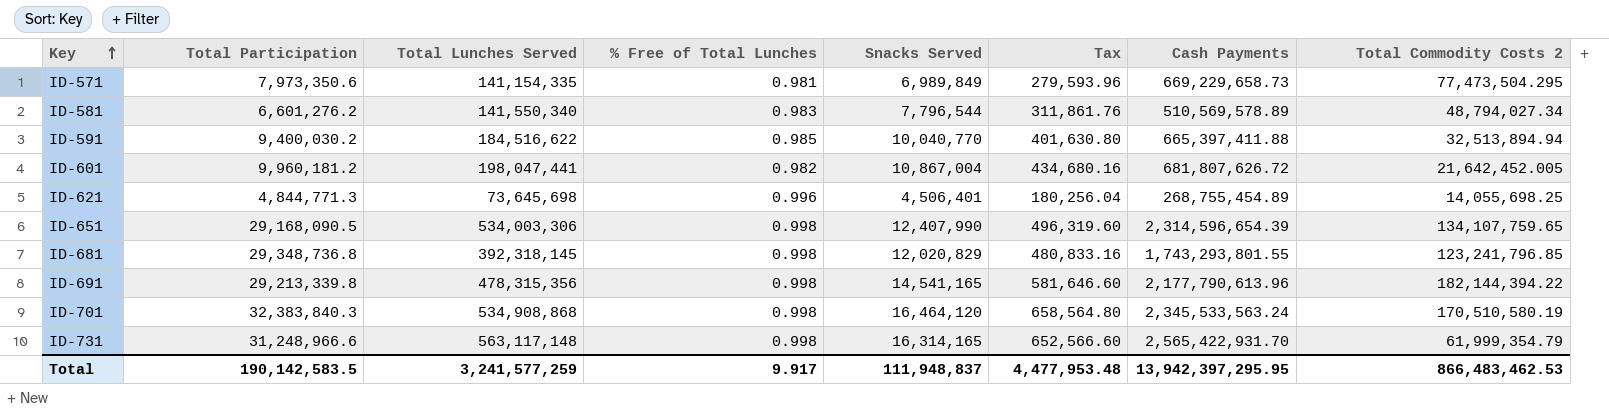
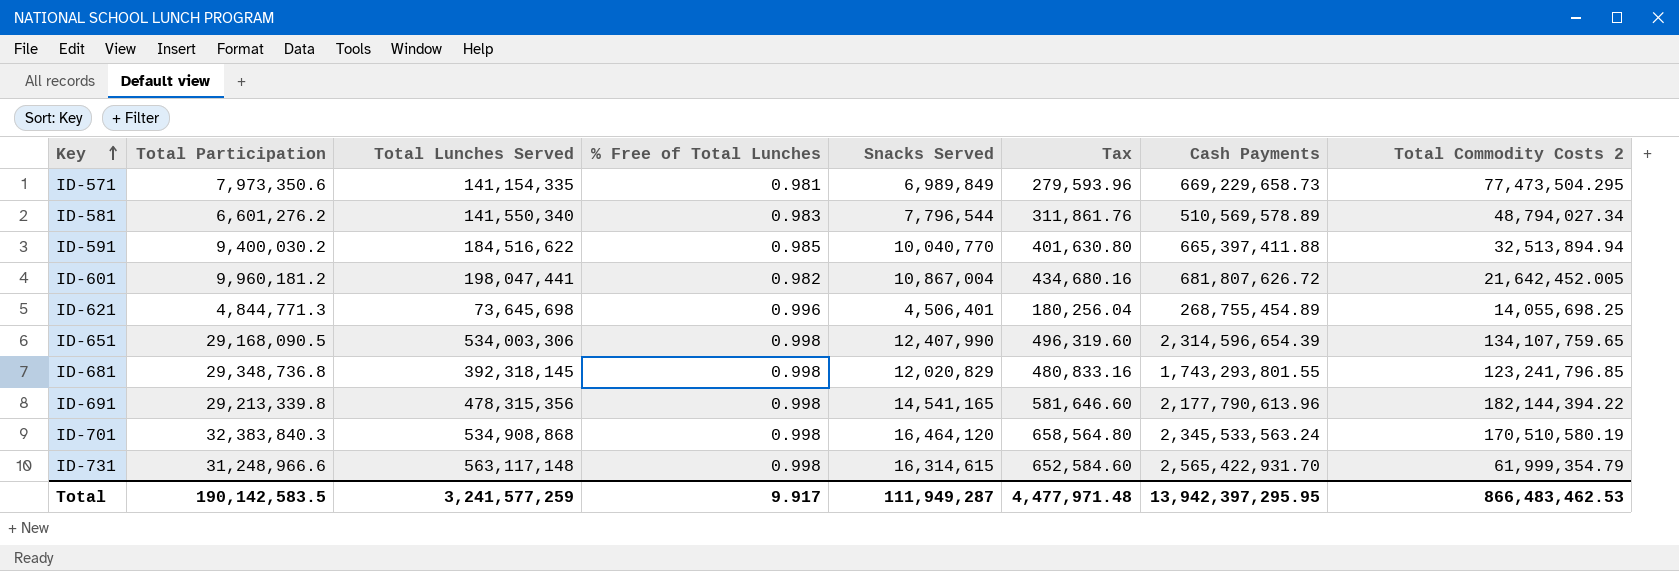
ID-731 | Snacks Served: 16,314,165 -> 16,314,615
ID-731 | Tax: 652,566.60 -> 652,584.60
Total | Snacks Served: 111,948,837 -> 111,949,287
Total | Tax: 4,477,953.48 -> 4,477,971.48

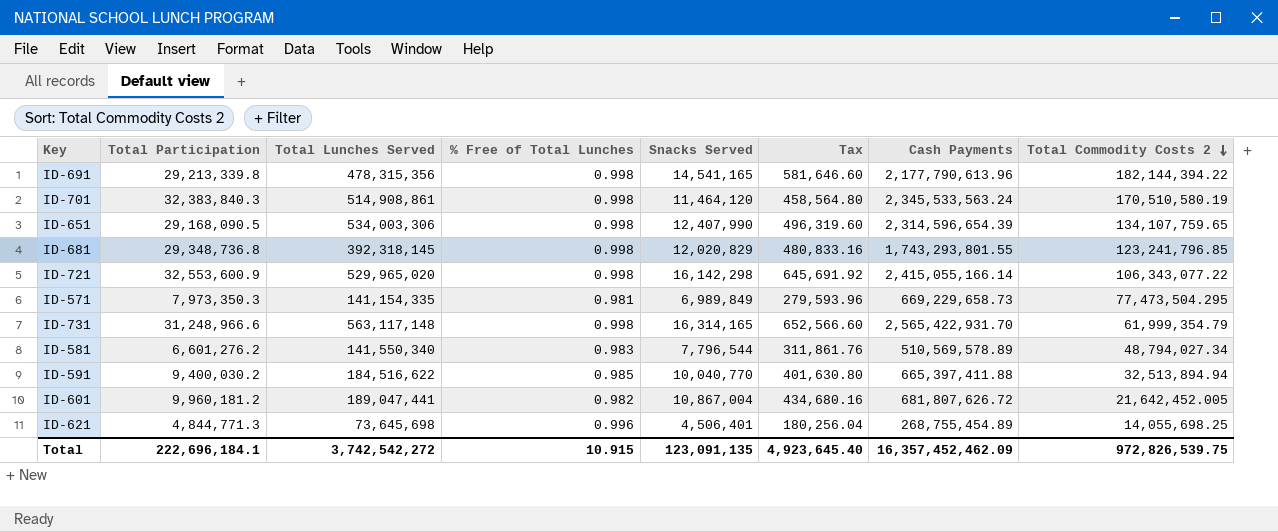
row order: Key ascending -> Total Commodity Costs 2 descending
ID-701 | Total Lunches Served: 534,908,868 -> 514,908,861
ID-701 | Snacks Served: 16,464,120 -> 11,464,120
ID-701 | Tax: 658,564.80 -> 458,564.80
row ID-721: none -> 32,553,600.9 | 529,965,020 | 0.998 | 16,142,298 | 645,691.92 | 2,415,055,166.14 | 106,343,077.22
ID-571 | Total Participation: 7,973,350.6 -> 7,973,350.3
ID-731 | Snacks Served: 16,314,615 -> 16,314,165
ID-731 | Tax: 652,584.60 -> 652,566.60
ID-601 | Total Lunches Served: 198,047,441 -> 189,047,441
Total | Total Participation: 190,142,583.5 -> 222,696,184.1
Total | Total Lunches Served: 3,241,577,259 -> 3,742,542,272
Total | % Free of Total Lunches: 9.917 -> 10.915
Total | Snacks Served: 111,949,287 -> 123,091,135
Total | Tax: 4,477,971.48 -> 4,923,645.40
Total | Cash Payments: 13,942,397,295.95 -> 16,357,452,462.09
Total | Total Commodity Costs 2: 866,483,462.53 -> 972,826,539.75

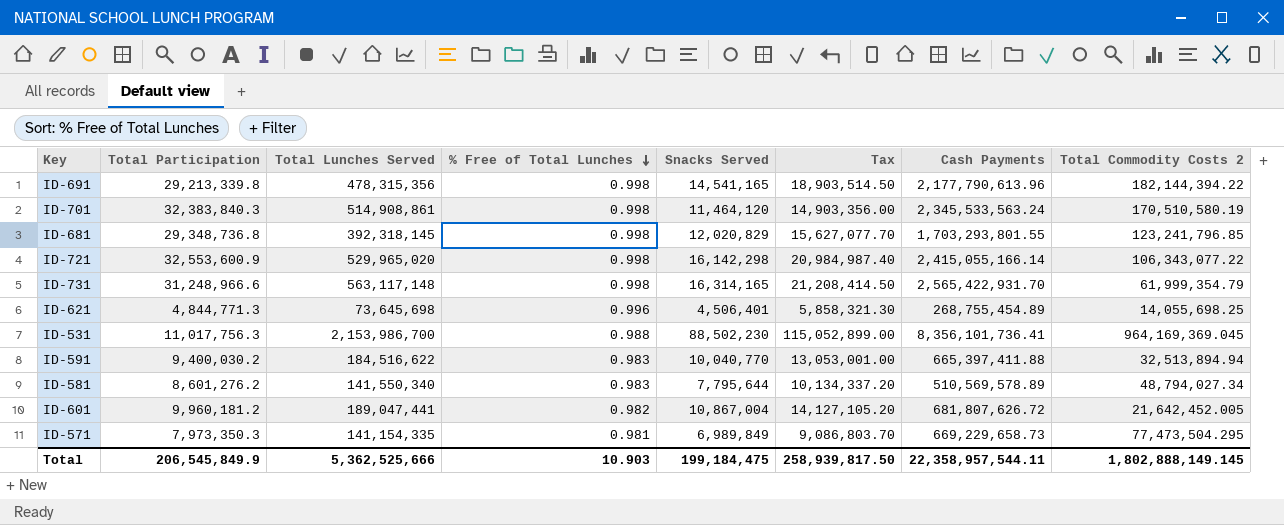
row order: Total Commodity Costs 2 descending -> % Free of Total Lunches descending
column Tax | formula: [Snacks Served] * 0.04 -> [Snacks Served] * 1.3
row ID-651: 29,168,090.5 | 534,003,306 | 0.998 | 12,407,990 | 496,319.60 | 2,314,596,654.39 | 134,107,759.65 -> none
ID-681 | Cash Payments: 1,743,293,801.55 -> 1,703,293,801.55
row ID-531: none -> 11,017,756.3 | 2,153,986,700 | 0.988 | 88,502,230 | 115,052,899.00 | 8,356,101,736.41 | 964,169,369.045
ID-591 | % Free of Total Lunches: 0.985 -> 0.983
ID-581 | Total Participation: 6,601,276.2 -> 8,601,276.2
ID-581 | Snacks Served: 7,796,544 -> 7,795,644
Total | Total Participation: 222,696,184.1 -> 206,545,849.9
Total | Total Lunches Served: 3,742,542,272 -> 5,362,525,666
Total | % Free of Total Lunches: 10.915 -> 10.903
Total | Snacks Served: 123,091,135 -> 199,184,475
Total | Tax: 4,923,645.40 -> 258,939,817.50
Total | Cash Payments: 16,357,452,462.09 -> 22,358,957,544.11
Total | Total Commodity Costs 2: 972,826,539.75 -> 1,802,888,149.145

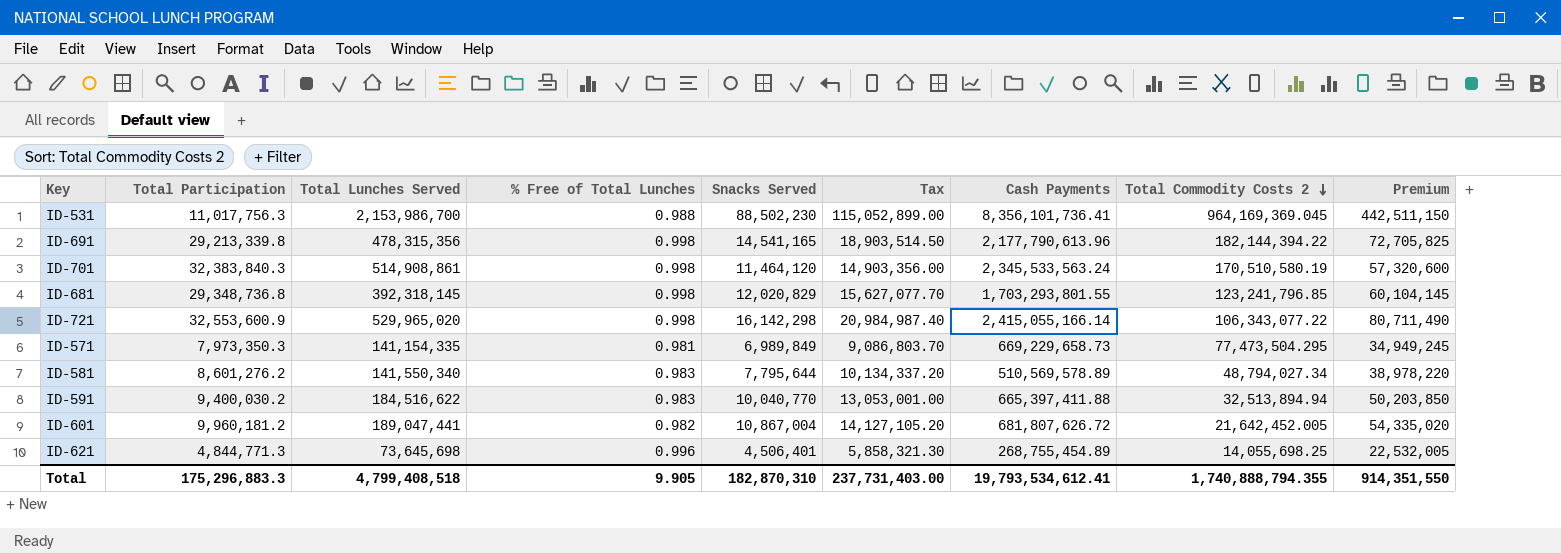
row order: % Free of Total Lunches descending -> Total Commodity Costs 2 descending
column Premium | formula: none -> [Snacks Served] * 5
row ID-731: 31,248,966.6 | 563,117,148 | 0.998 | 16,314,165 | 21,208,414.50 | 2,565,422,931.70 | 61,999,354.79 -> none
Total | Total Participation: 206,545,849.9 -> 175,296,883.3
Total | Total Lunches Served: 5,362,525,666 -> 4,799,408,518
Total | % Free of Total Lunches: 10.903 -> 9.905
Total | Snacks Served: 199,184,475 -> 182,870,310
Total | Tax: 258,939,817.50 -> 237,731,403.00
Total | Cash Payments: 22,358,957,544.11 -> 19,793,534,612.41
Total | Total Commodity Costs 2: 1,802,888,149.145 -> 1,740,888,794.355

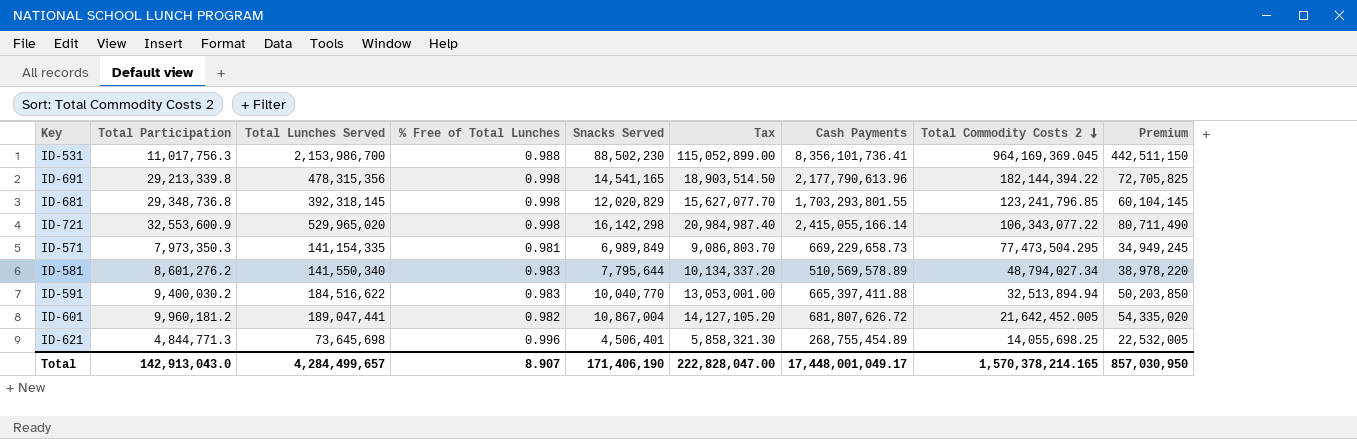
row ID-701: 32,383,840.3 | 514,908,861 | 0.998 | 11,464,120 | 14,903,356.00 | 2,345,533,563.24 | 170,510,580.19 | 57,320,600 -> none
Total | Total Participation: 175,296,883.3 -> 142,913,043.0
Total | Total Lunches Served: 4,799,408,518 -> 4,284,499,657
Total | % Free of Total Lunches: 9.905 -> 8.907
Total | Snacks Served: 182,870,310 -> 171,406,190
Total | Tax: 237,731,403.00 -> 222,828,047.00
Total | Cash Payments: 19,793,534,612.41 -> 17,448,001,049.17
Total | Total Commodity Costs 2: 1,740,888,794.355 -> 1,570,378,214.165
Total | Premium: 914,351,550 -> 857,030,950

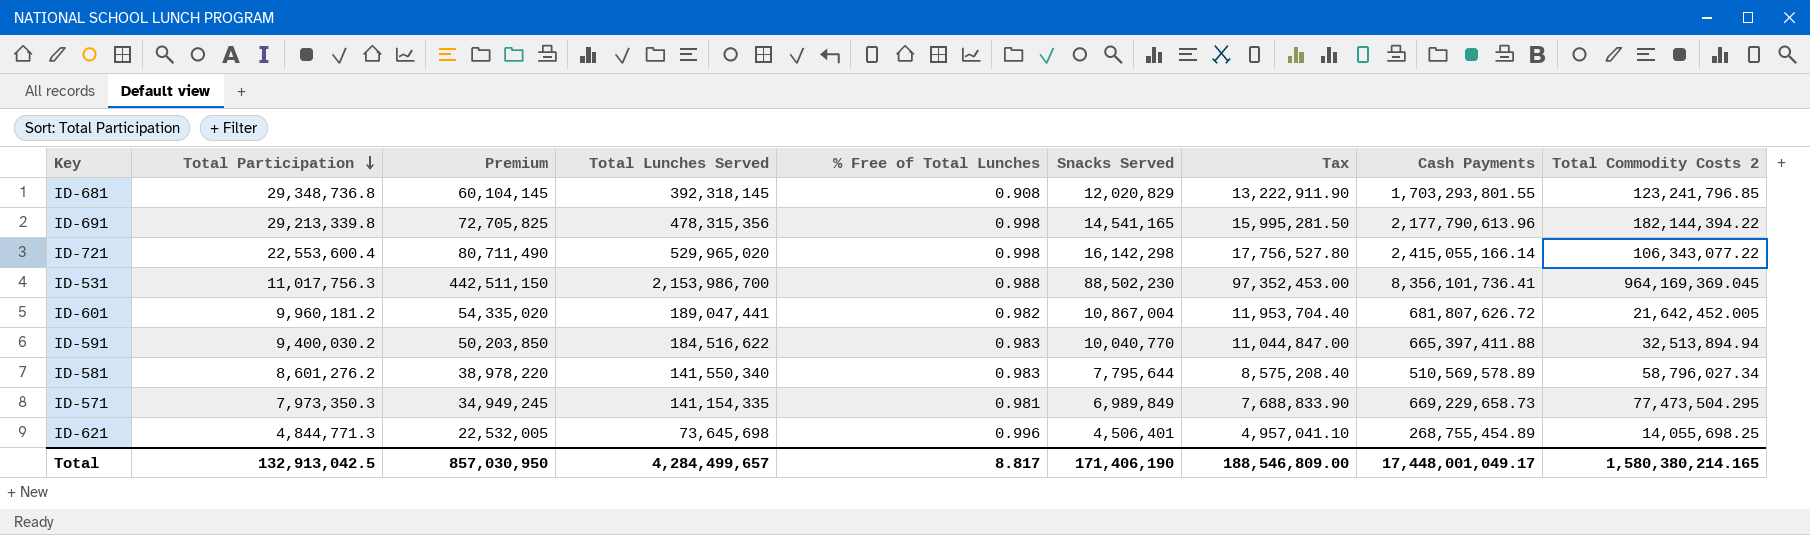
row order: Total Commodity Costs 2 descending -> Total Participation descending
column Premium | position: 9 -> 3
column Tax | formula: [Snacks Served] * 1.3 -> [Snacks Served] * 1.1
ID-681 | % Free of Total Lunches: 0.998 -> 0.908
ID-721 | Total Participation: 32,553,600.9 -> 22,553,600.4
ID-581 | Total Commodity Costs 2: 48,794,027.34 -> 58,796,027.34
Total | Total Participation: 142,913,043.0 -> 132,913,042.5
Total | % Free of Total Lunches: 8.907 -> 8.817
Total | Tax: 222,828,047.00 -> 188,546,809.00
Total | Total Commodity Costs 2: 1,570,378,214.165 -> 1,580,380,214.165

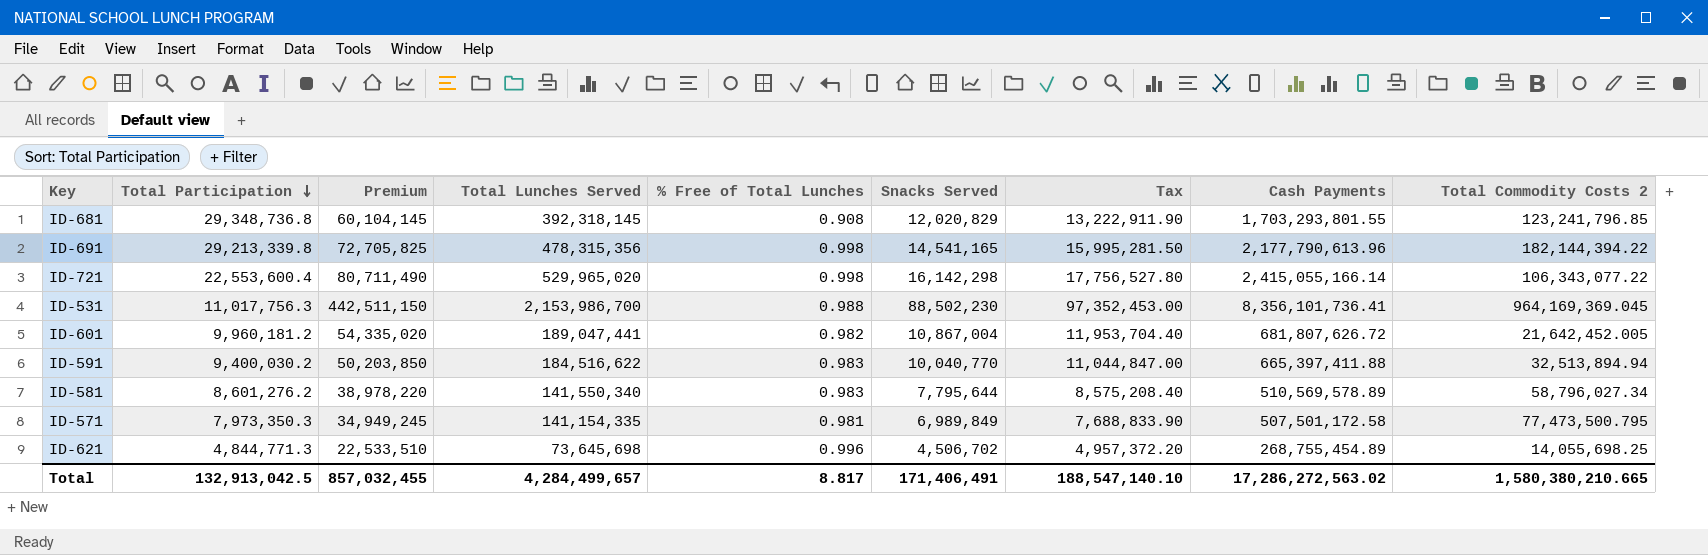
ID-571 | Cash Payments: 669,229,658.73 -> 507,501,172.58
ID-571 | Total Commodity Costs 2: 77,473,504.295 -> 77,473,500.795
ID-621 | Premium: 22,532,005 -> 22,533,510
ID-621 | Snacks Served: 4,506,401 -> 4,506,702
ID-621 | Tax: 4,957,041.10 -> 4,957,372.20
Total | Premium: 857,030,950 -> 857,032,455
Total | Snacks Served: 171,406,190 -> 171,406,491
Total | Tax: 188,546,809.00 -> 188,547,140.10
Total | Cash Payments: 17,448,001,049.17 -> 17,286,272,563.02
Total | Total Commodity Costs 2: 1,580,380,214.165 -> 1,580,380,210.665

